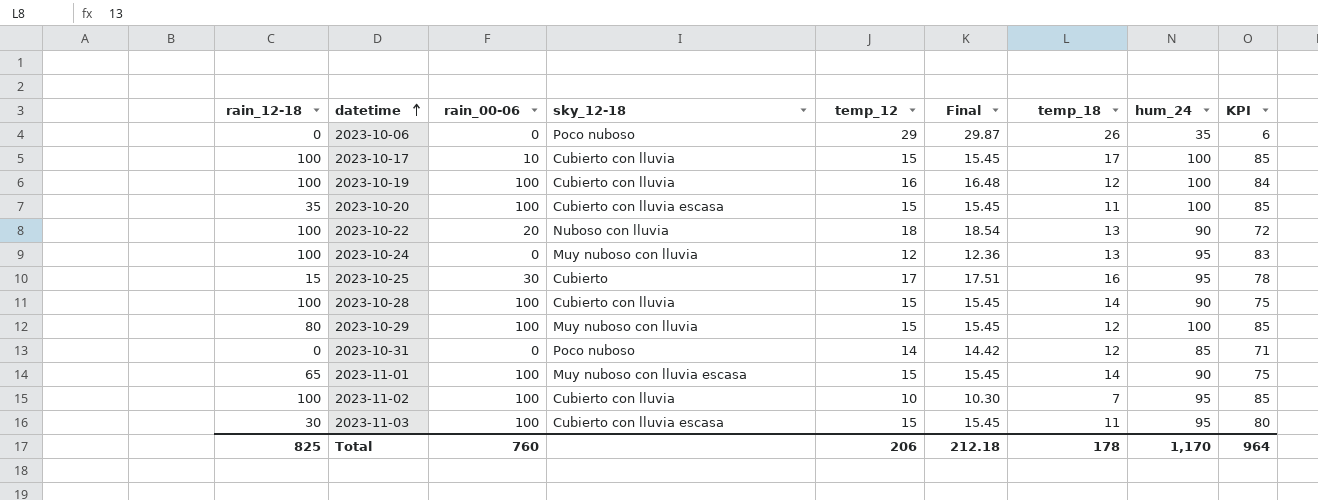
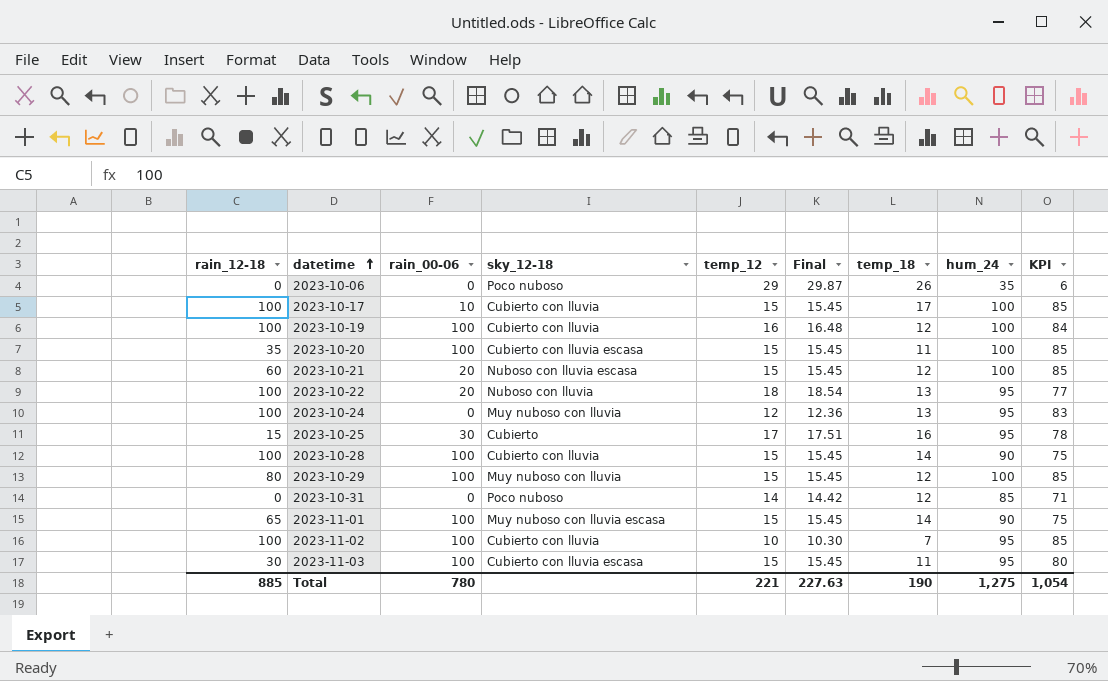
row 2023-10-21: none -> 60 | 20 | Nuboso con lluvia escasa | 15 | 15.45 | 12 | 100 | 85
2023-10-22 | hum_24: 90 -> 95
2023-10-22 | KPI: 72 -> 77
Total | rain_12-18: 825 -> 885
Total | rain_00-06: 760 -> 780
Total | temp_12: 206 -> 221
Total | Final: 212.18 -> 227.63
Total | temp_18: 178 -> 190
Total | hum_24: 1,170 -> 1,275
Total | KPI: 964 -> 1,054

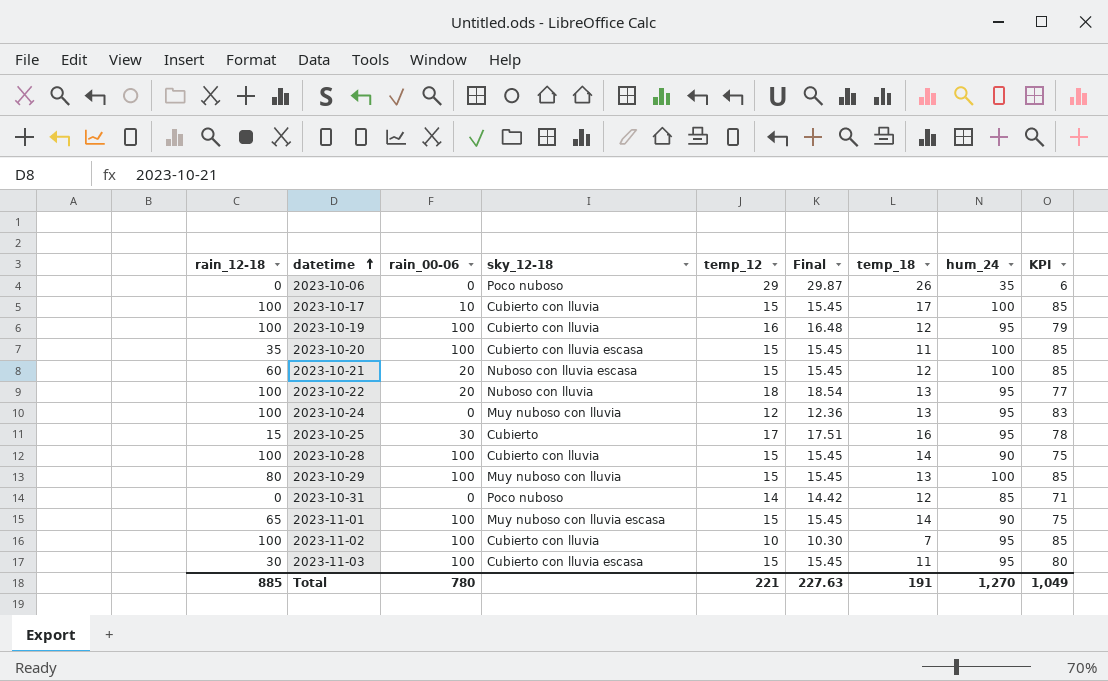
2023-10-19 | hum_24: 100 -> 95
2023-10-19 | KPI: 84 -> 79
2023-10-29 | temp_18: 12 -> 13
Total | temp_18: 190 -> 191
Total | hum_24: 1,275 -> 1,270
Total | KPI: 1,054 -> 1,049

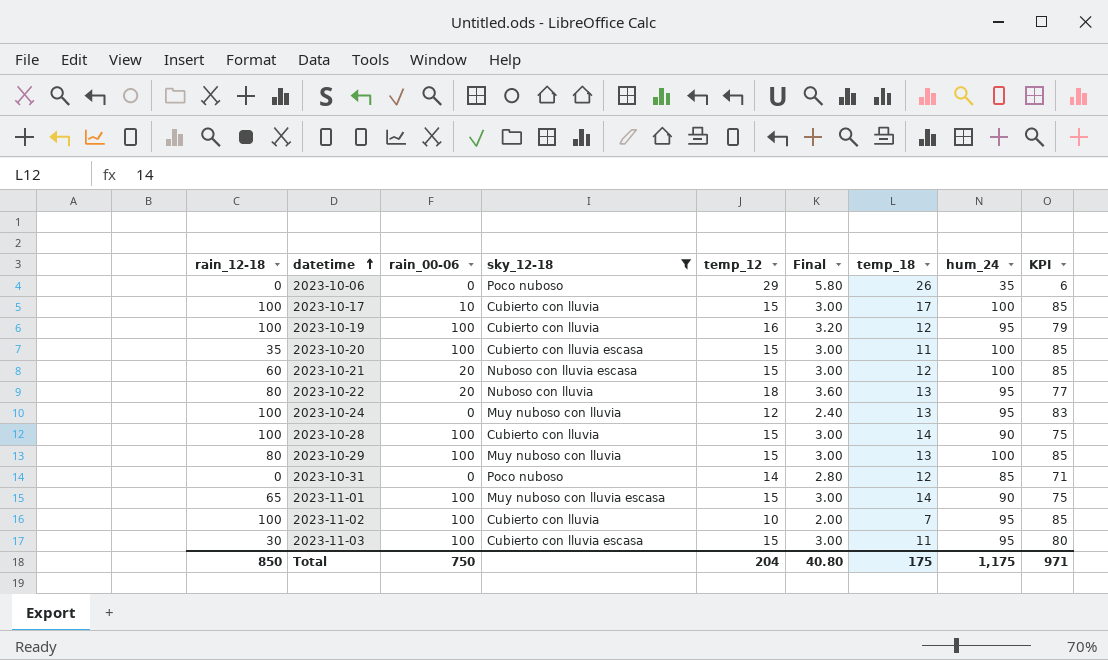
filter: none -> sky_12-18 != Cubierto
column Final | formula: [temp_12] * 1.03 -> [temp_12] * 0.2
2023-10-22 | rain_12-18: 100 -> 80
Total | rain_12-18: 885 -> 850
Total | rain_00-06: 780 -> 750
Total | temp_12: 221 -> 204
Total | Final: 227.63 -> 40.80
Total | temp_18: 191 -> 175
Total | hum_24: 1,270 -> 1,175
Total | KPI: 1,049 -> 971

